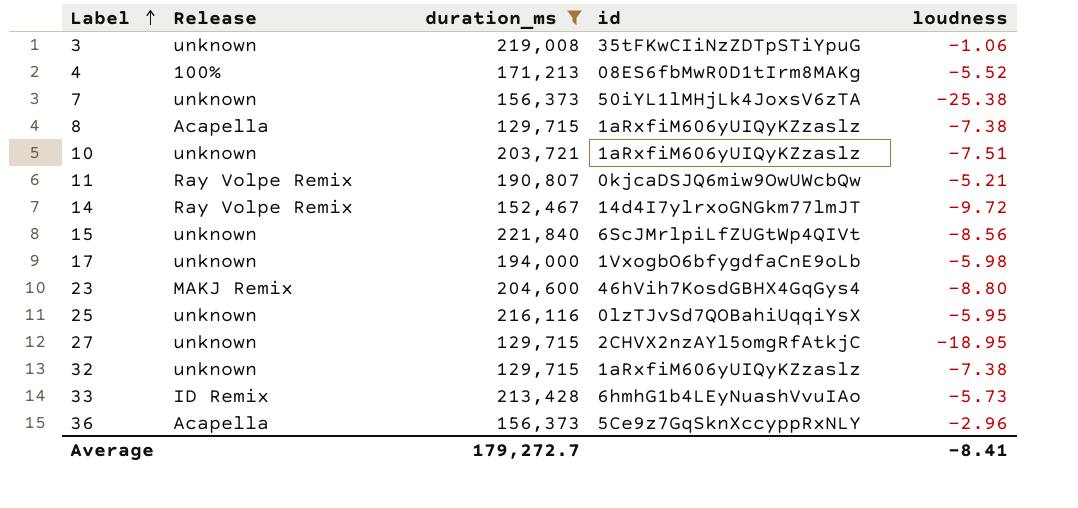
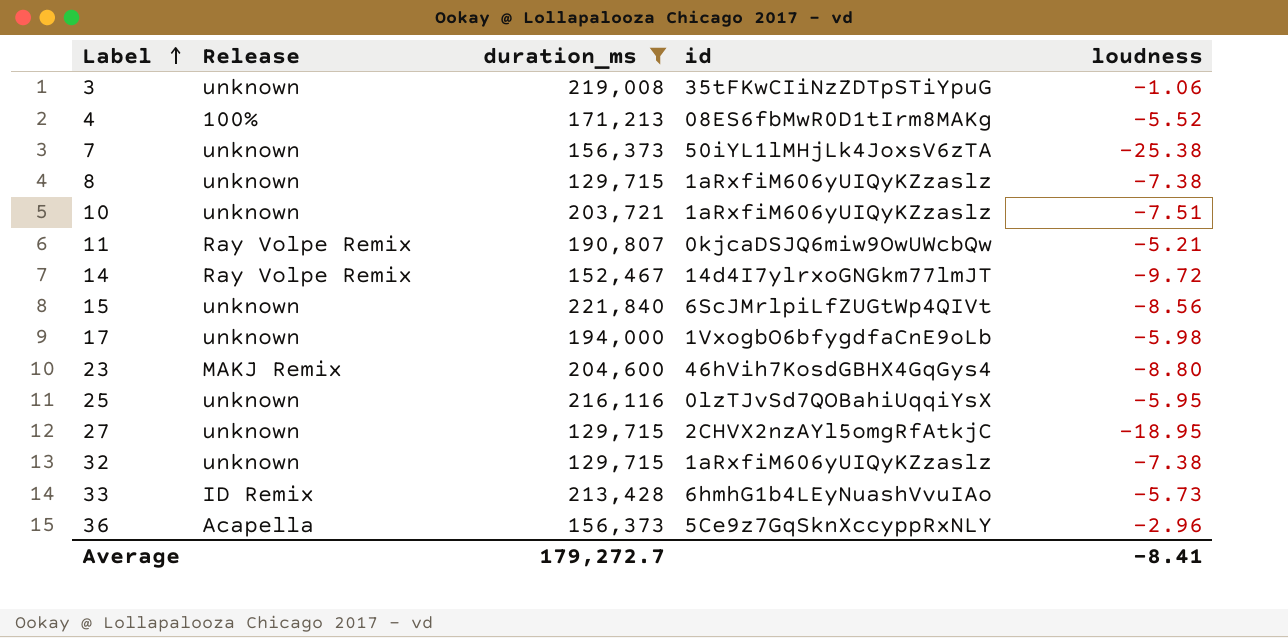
8 | Release: Acapella -> unknown

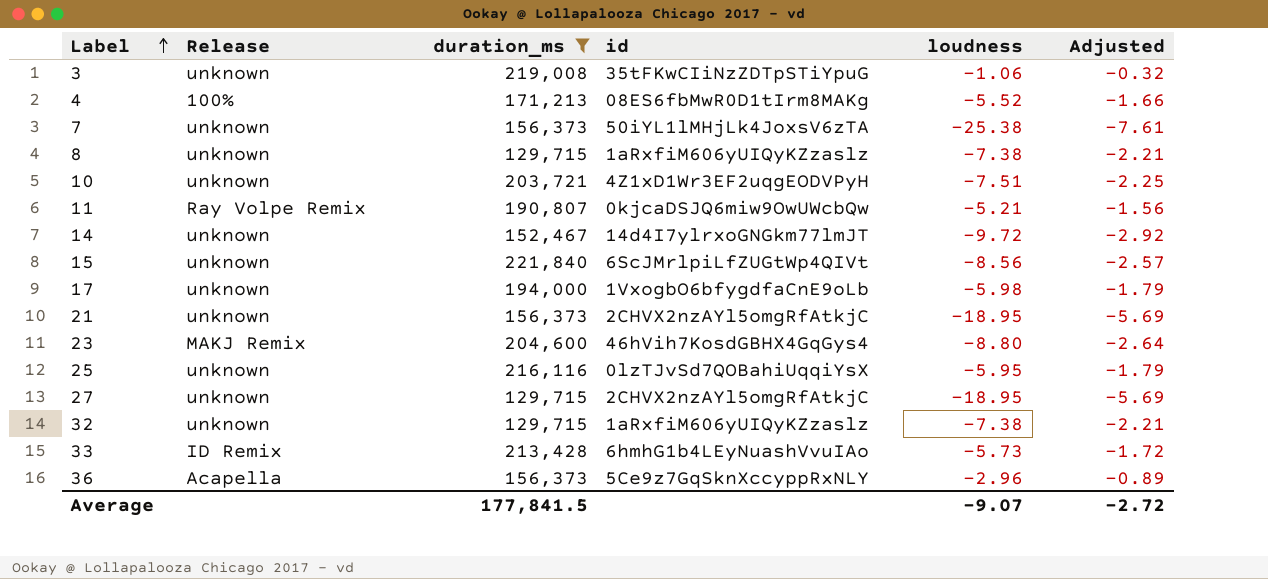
column Adjusted | formula: none -> [loudness] * 0.3
10 | id: 1aRxfiM606yUIQyKZzaslz -> 4Z1xD1Wr3EF2uqgEODVPyH
14 | Release: Ray Volpe Remix -> unknown
row 21: none -> unknown | 156,373 | 2CHVX2nzAYl5omgRfAtkjC | -18.95 | -5.69
Average | duration_ms: 179,272.7 -> 177,841.5
Average | loudness: -8.41 -> -9.07

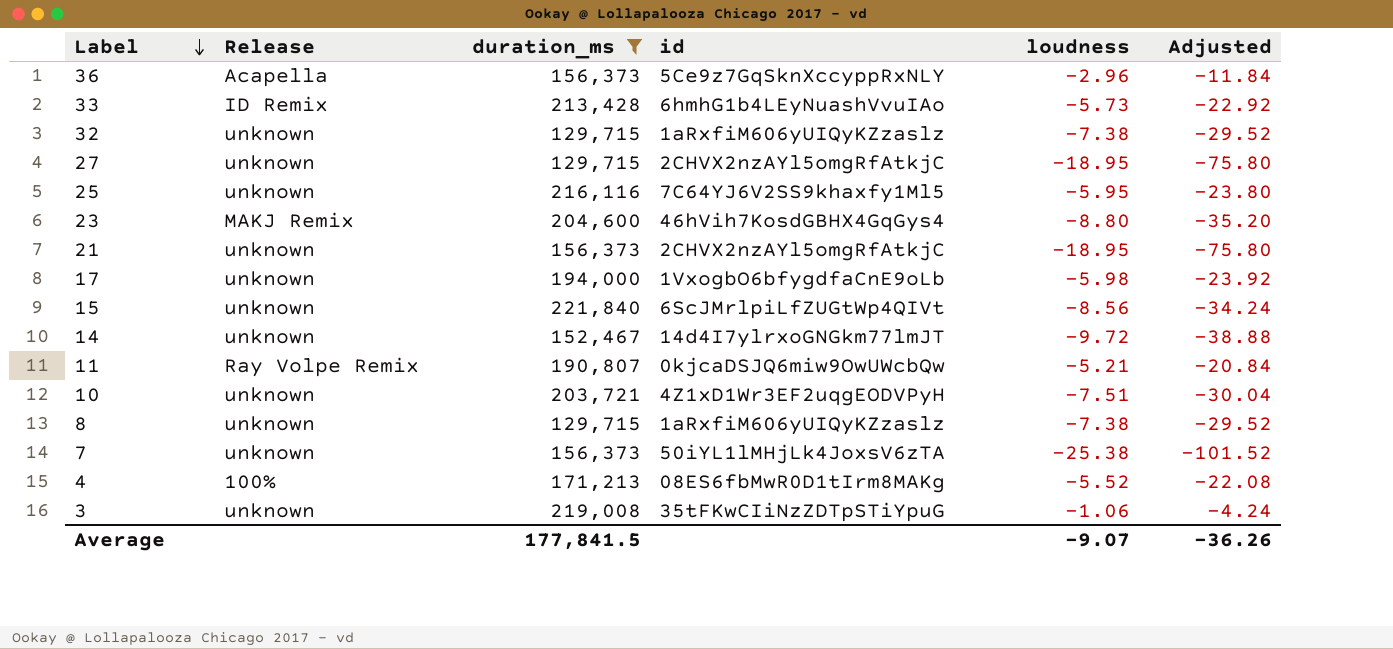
row order: Label ascending -> Label descending
column Adjusted | formula: [loudness] * 0.3 -> [loudness] * 4
25 | id: 0lzTJvSd7QOBahiUqqiYsX -> 7C64YJ6V2SS9khaxfy1Ml5
Average | Adjusted: -2.72 -> -36.26

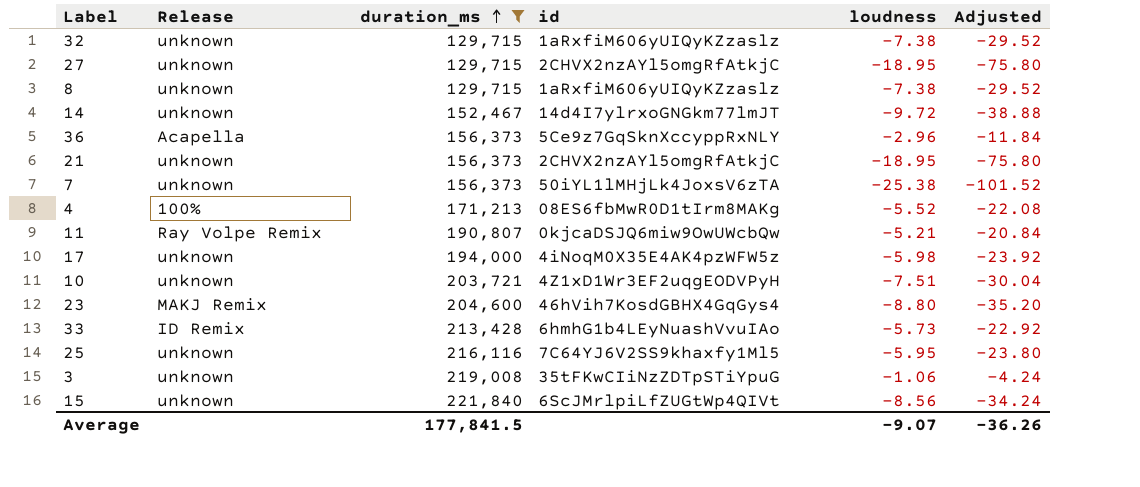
row order: Label descending -> duration_ms ascending
17 | id: 1VxogbO6bfygdfaCnE9oLb -> 4iNoqM0X35E4AK4pzWFW5z

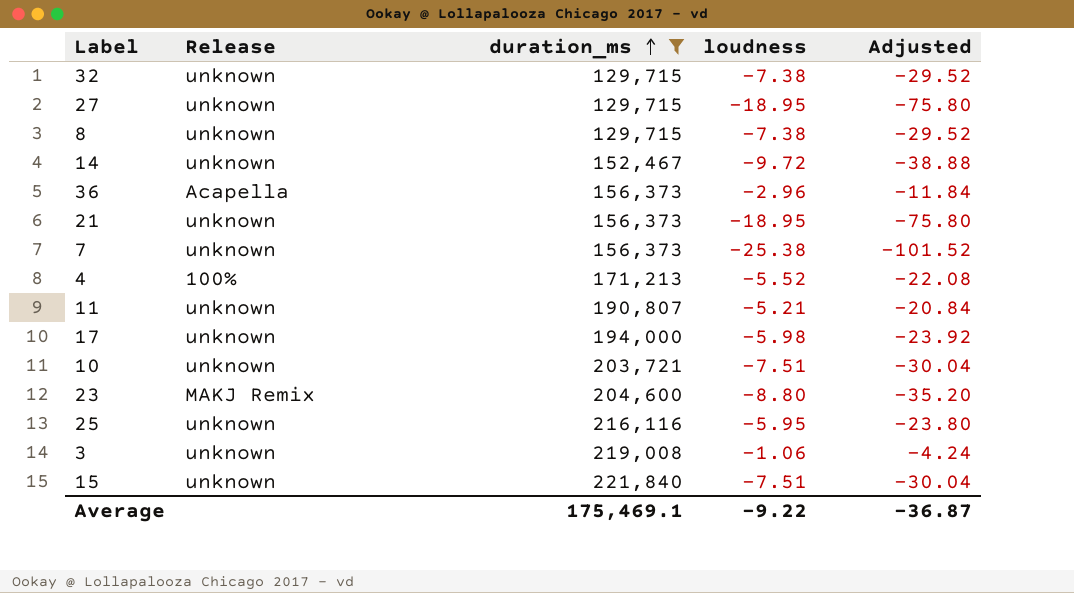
column id | position: 4 -> none
row 33: ID Remix | 213,428 | 6hmhG1b4LEyNuashVvuIAo | -5.73 | -22.92 -> none
11 | Release: Ray Volpe Remix -> unknown
15 | loudness: -8.56 -> -7.51
15 | Adjusted: -34.24 -> -30.04
Average | duration_ms: 177,841.5 -> 175,469.1
Average | loudness: -9.07 -> -9.22
Average | Adjusted: -36.26 -> -36.87

